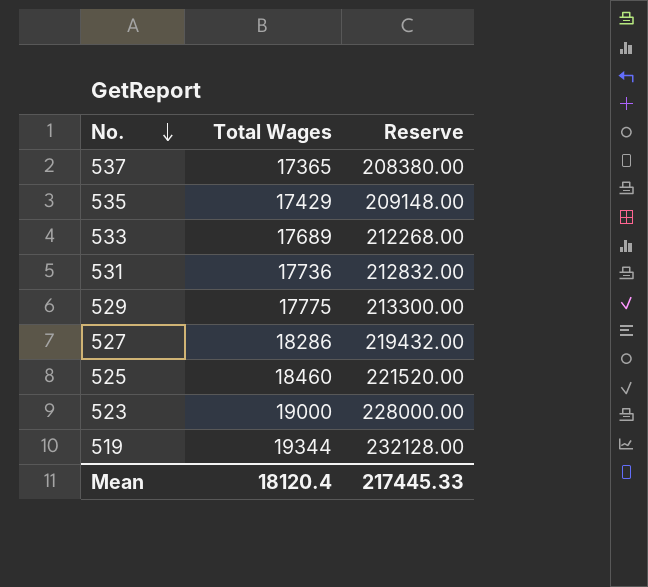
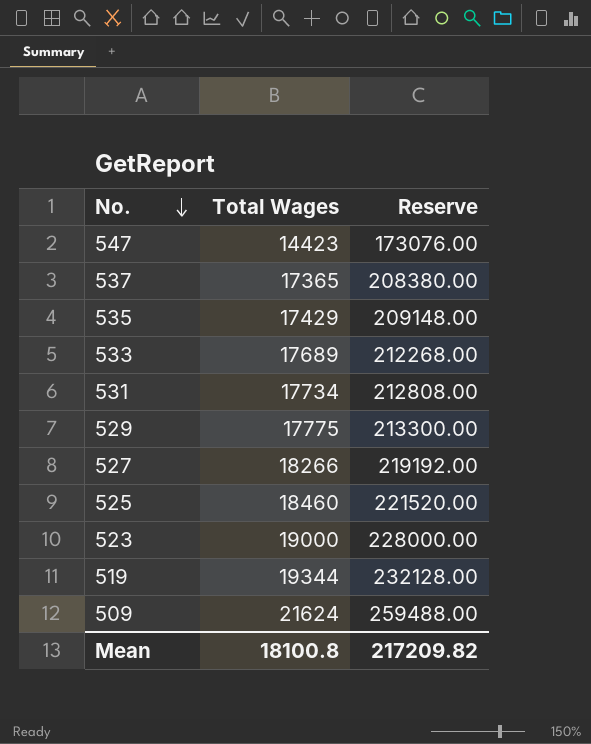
row 547: none -> 14423 | 173076.00
531 | Total Wages: 17736 -> 17734
531 | Reserve: 212832.00 -> 212808.00
527 | Total Wages: 18286 -> 18266
527 | Reserve: 219432.00 -> 219192.00
row 509: none -> 21624 | 259488.00
Mean | Total Wages: 18120.4 -> 18100.8
Mean | Reserve: 217445.33 -> 217209.82

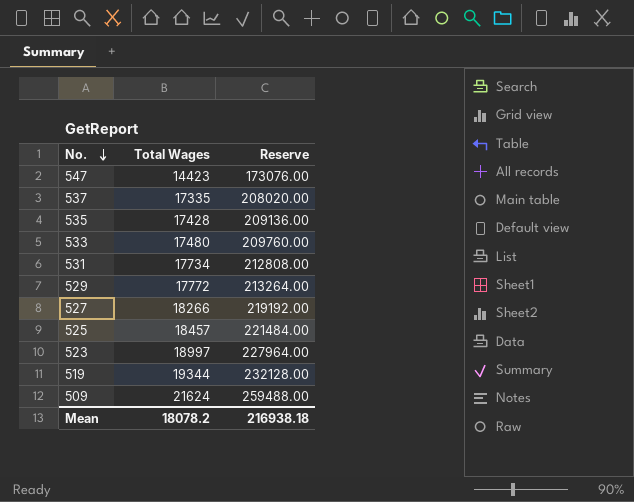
537 | Total Wages: 17365 -> 17335
537 | Reserve: 208380.00 -> 208020.00
535 | Total Wages: 17429 -> 17428
535 | Reserve: 209148.00 -> 209136.00
533 | Total Wages: 17689 -> 17480
533 | Reserve: 212268.00 -> 209760.00
529 | Total Wages: 17775 -> 17772
529 | Reserve: 213300.00 -> 213264.00
525 | Total Wages: 18460 -> 18457
525 | Reserve: 221520.00 -> 221484.00
523 | Total Wages: 19000 -> 18997
523 | Reserve: 228000.00 -> 227964.00
Mean | Total Wages: 18100.8 -> 18078.2
Mean | Reserve: 217209.82 -> 216938.18

